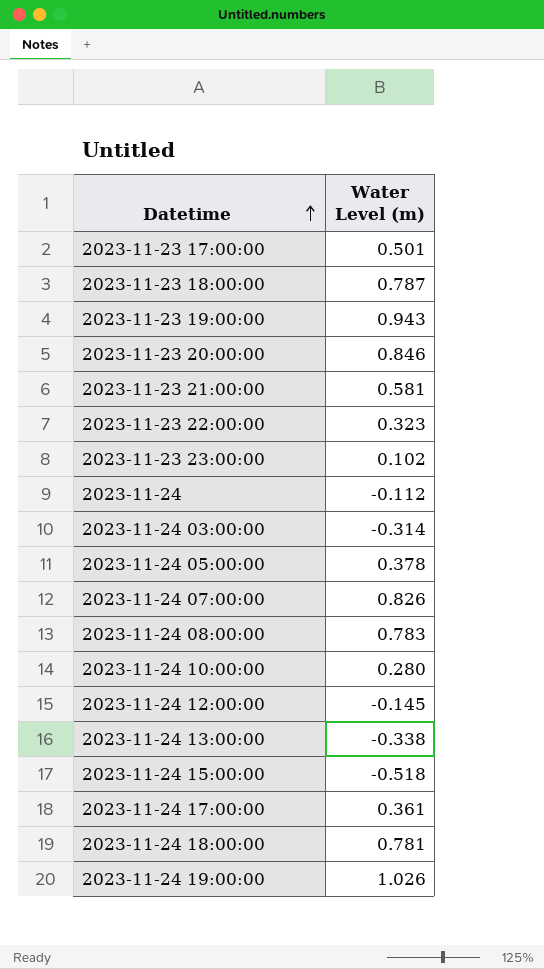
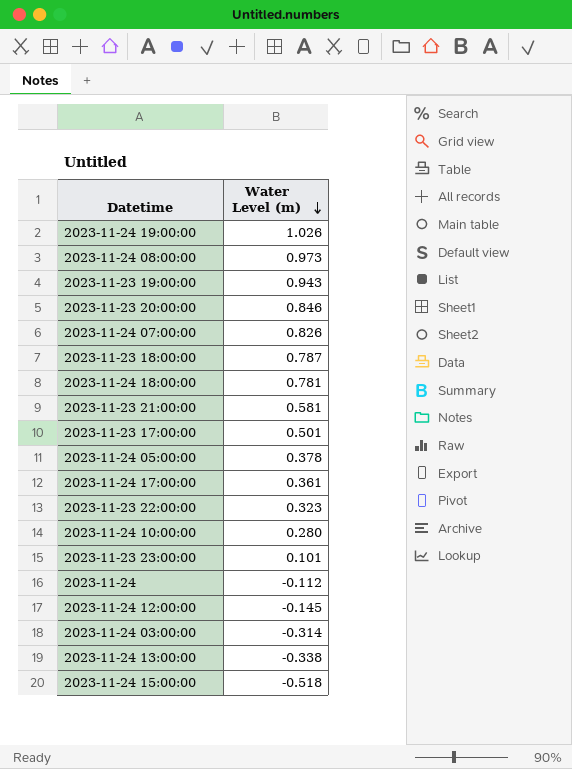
row order: Datetime ascending -> Water Level (m) descending
2023-11-24 08:00:00 | Water Level (m): 0.783 -> 0.973
2023-11-23 23:00:00 | Water Level (m): 0.102 -> 0.101

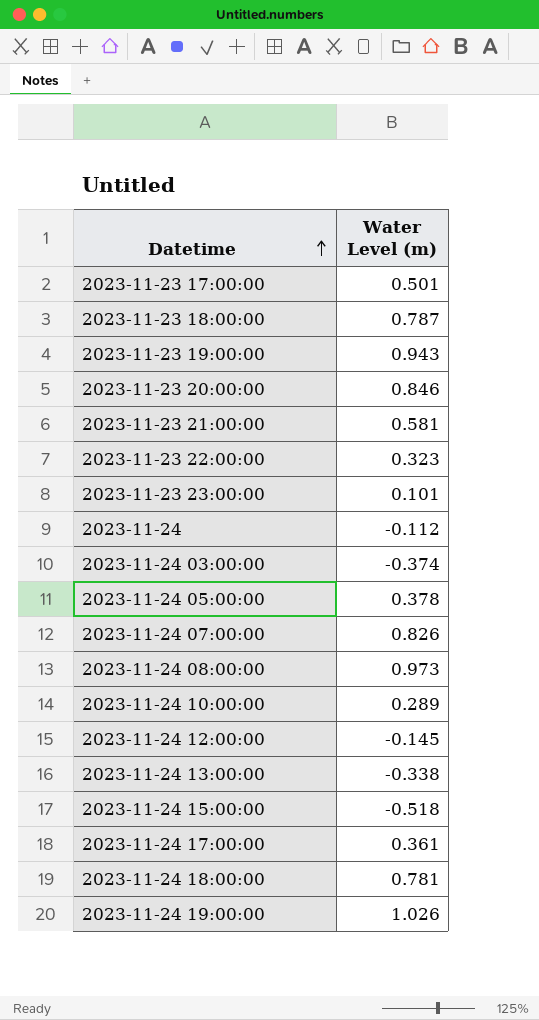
row order: Water Level (m) descending -> Datetime ascending
2023-11-24 03:00:00 | Water Level (m): -0.314 -> -0.374
2023-11-24 10:00:00 | Water Level (m): 0.280 -> 0.289

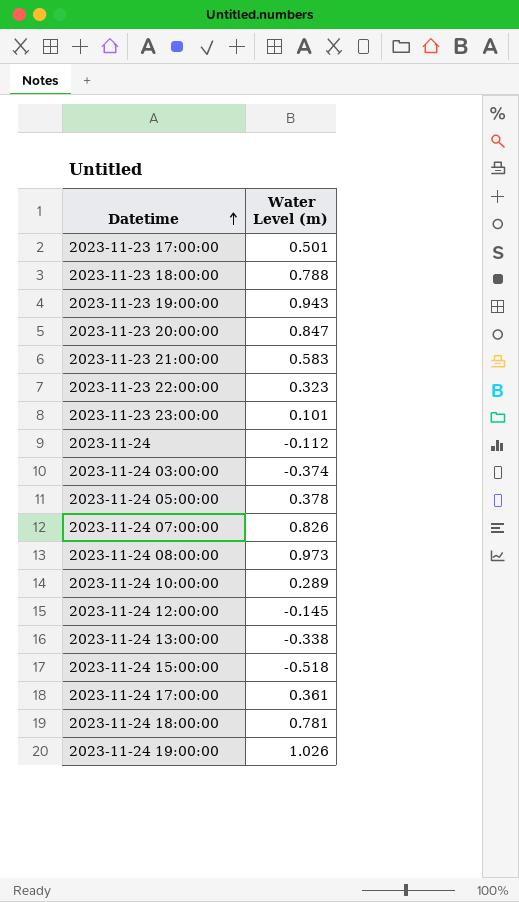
2023-11-23 18:00:00 | Water Level (m): 0.787 -> 0.788
2023-11-23 20:00:00 | Water Level (m): 0.846 -> 0.847
2023-11-23 21:00:00 | Water Level (m): 0.581 -> 0.583

